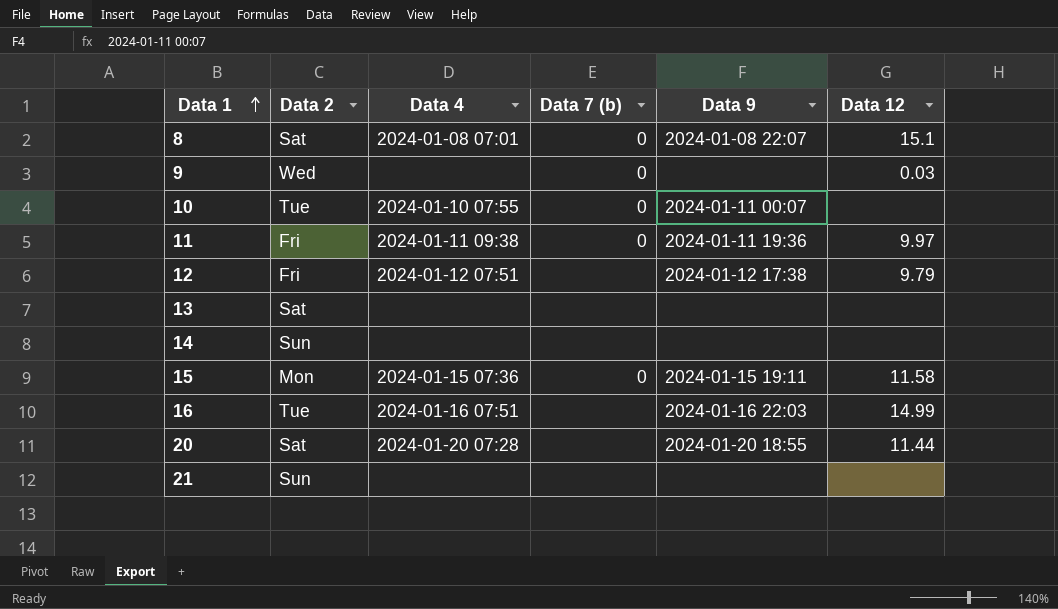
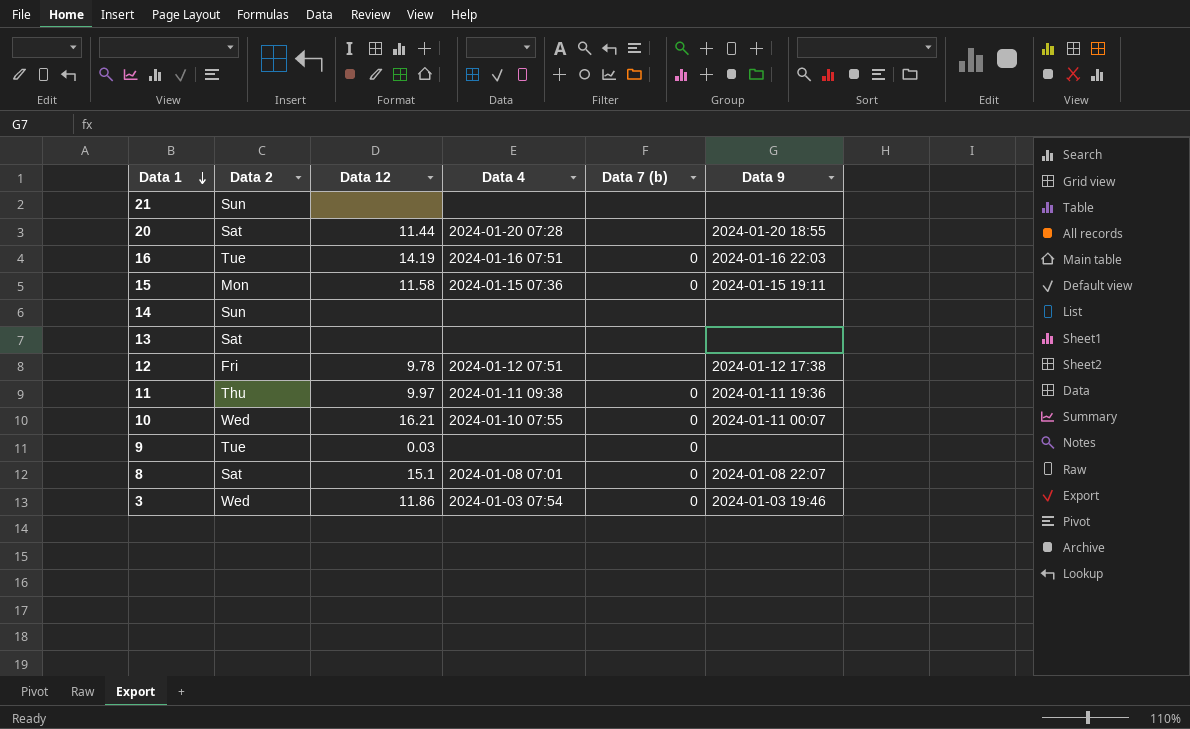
row order: Data 1 ascending -> Data 1 descending
column Data 12 | position: 6 -> 3
16 | Data 12: 14.99 -> 14.19
16 | Data 7 (b): none -> 0
12 | Data 12: 9.79 -> 9.78
11 | Data 2: Fri -> Thu
10 | Data 2: Tue -> Wed
10 | Data 12: none -> 16.21
9 | Data 2: Wed -> Tue
row 3: none -> Wed | 11.86 | 2024-01-03 07:54 | 0 | 2024-01-03 19:46

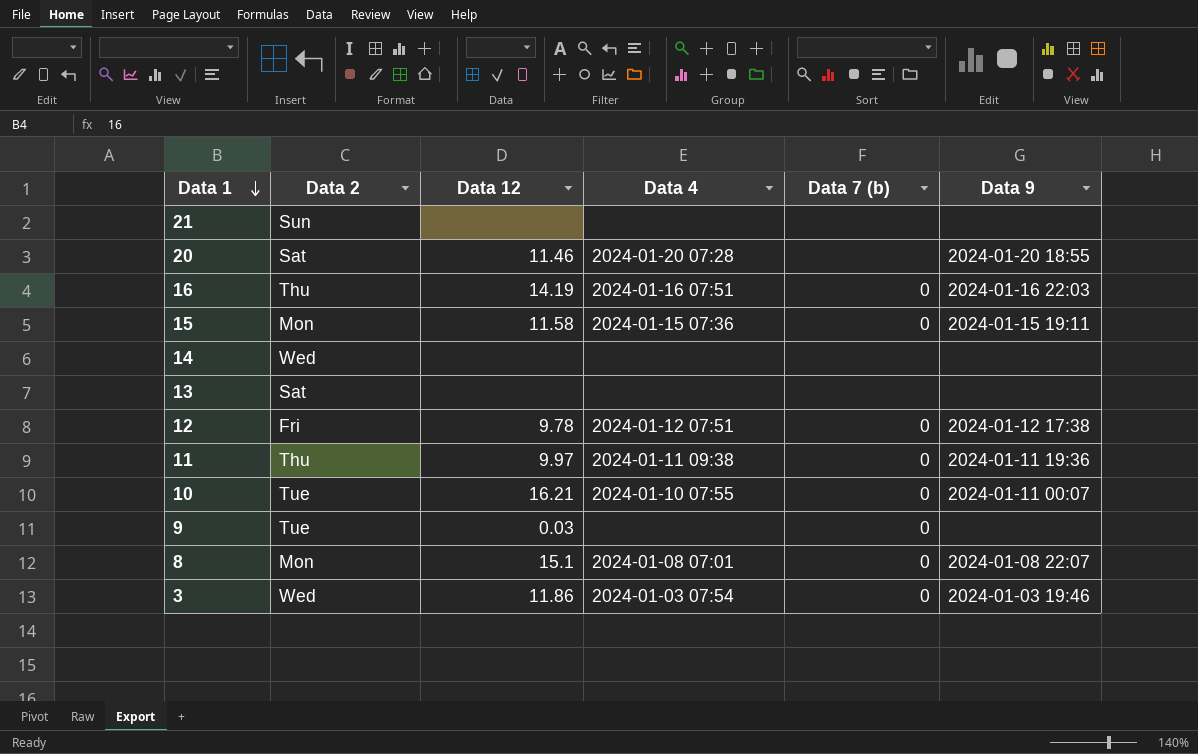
20 | Data 12: 11.44 -> 11.46
16 | Data 2: Tue -> Thu
14 | Data 2: Sun -> Wed
12 | Data 7 (b): none -> 0
10 | Data 2: Wed -> Tue
8 | Data 2: Sat -> Mon

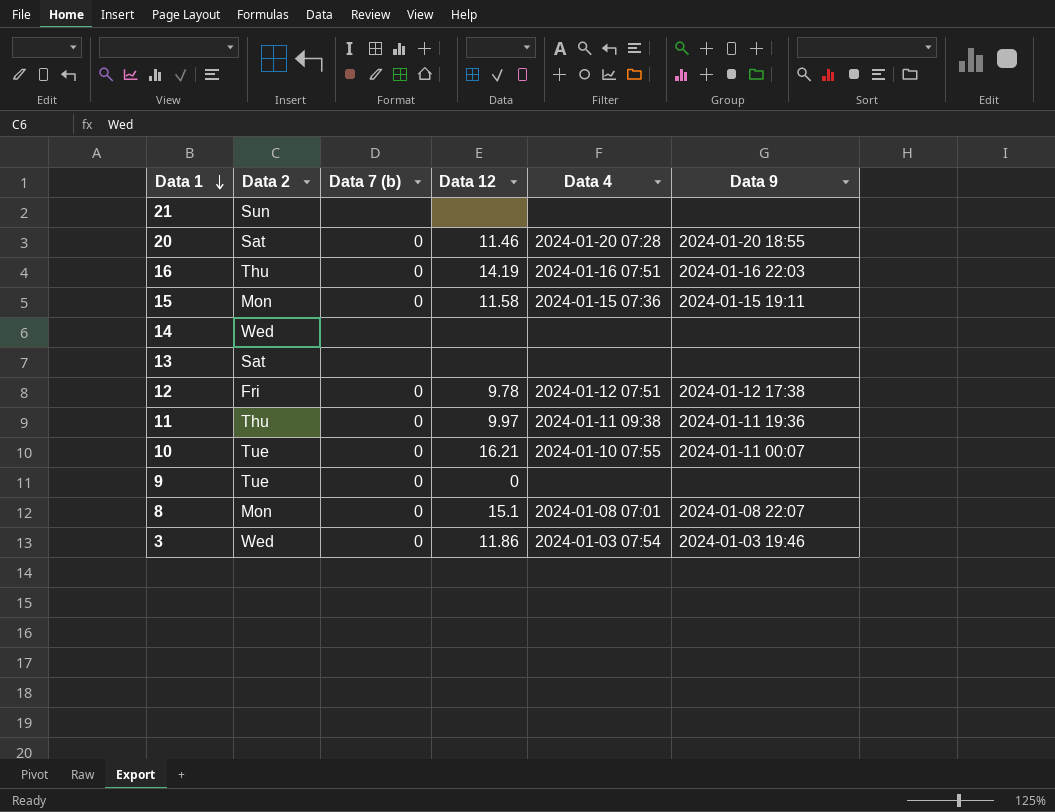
column Data 7 (b) | position: 5 -> 3
20 | Data 7 (b): none -> 0
9 | Data 12: 0.03 -> 0

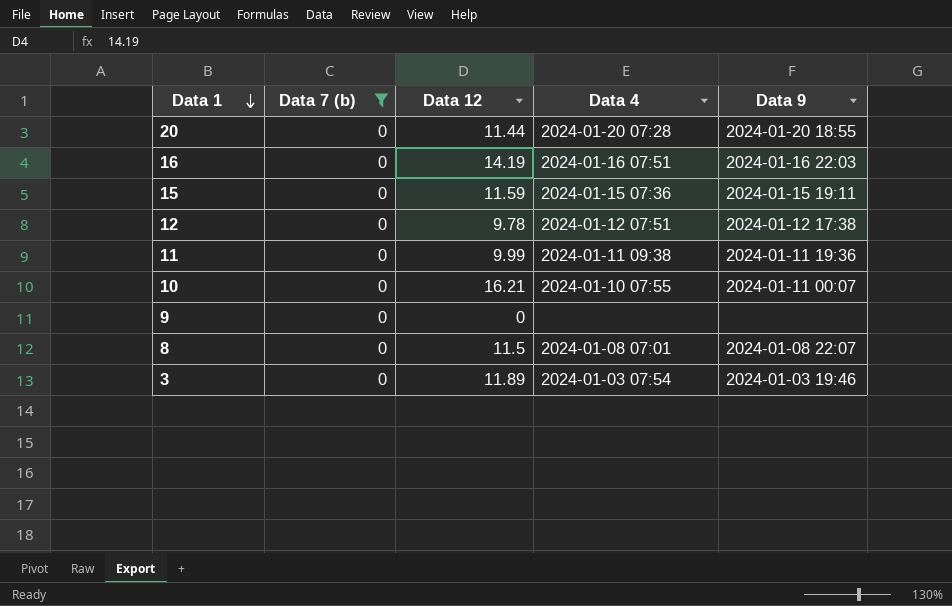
filter: none -> Data 7 (b) = 0
column Data 2 | position: 2 -> none
20 | Data 12: 11.46 -> 11.44
15 | Data 12: 11.58 -> 11.59
11 | Data 12: 9.97 -> 9.99
8 | Data 12: 15.1 -> 11.5
3 | Data 12: 11.86 -> 11.89

